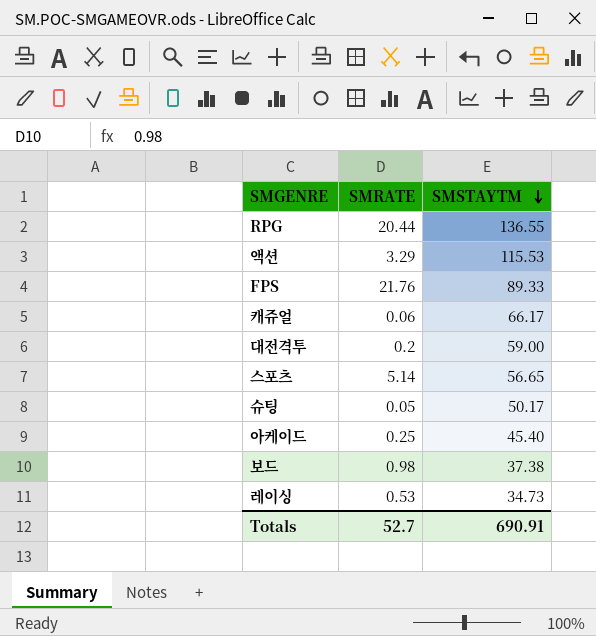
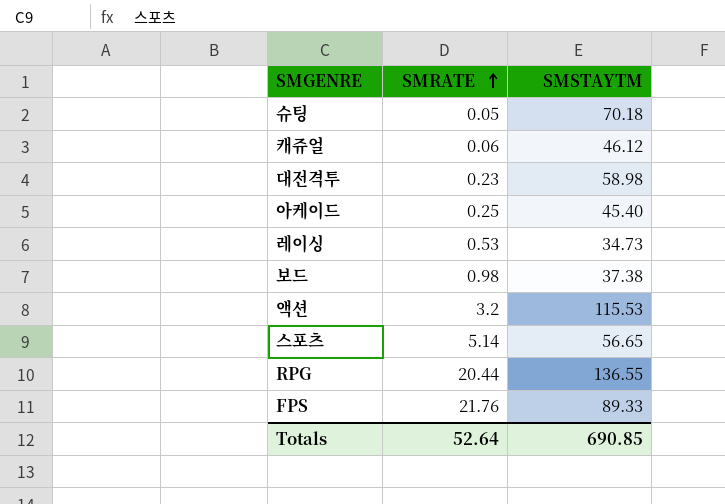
row order: SMSTAYTM descending -> SMRATE ascending
슈팅 | SMSTAYTM: 50.17 -> 70.18
캐쥬얼 | SMSTAYTM: 66.17 -> 46.12
대전격투 | SMRATE: 0.2 -> 0.23
대전격투 | SMSTAYTM: 59.00 -> 58.98
액션 | SMRATE: 3.29 -> 3.2
Totals | SMRATE: 52.7 -> 52.64
Totals | SMSTAYTM: 690.91 -> 690.85

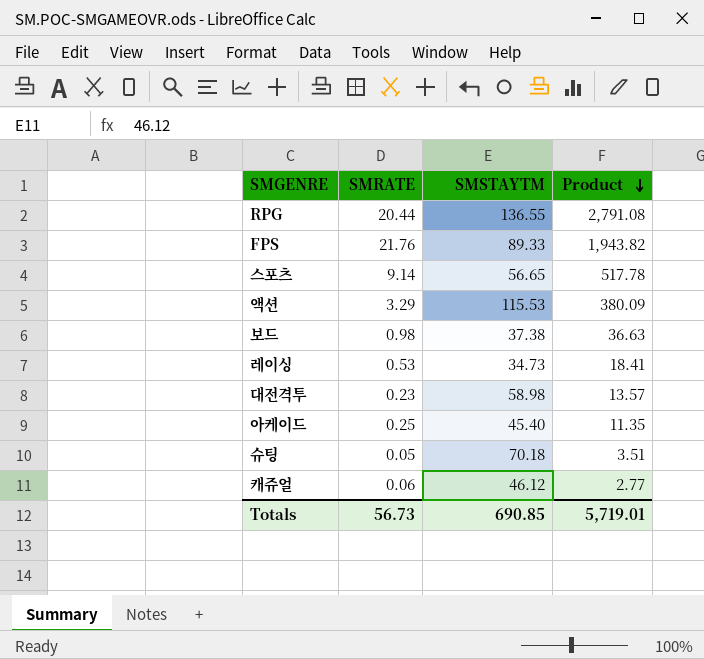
row order: SMRATE ascending -> Product descending
column Product | formula: none -> [SMRATE] * [SMSTAYTM]
스포츠 | SMRATE: 5.14 -> 9.14
액션 | SMRATE: 3.2 -> 3.29
Totals | SMRATE: 52.64 -> 56.73

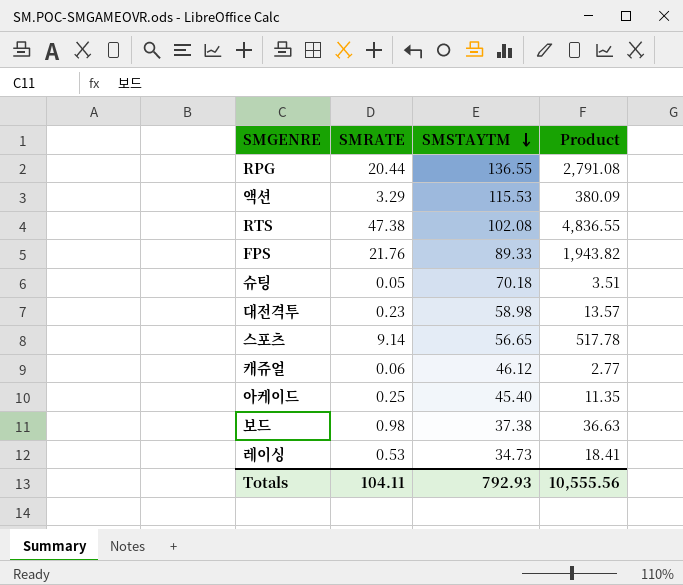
row order: Product descending -> SMSTAYTM descending
row RTS: none -> 47.38 | 102.08 | 4,836.55
Totals | SMRATE: 56.73 -> 104.11
Totals | SMSTAYTM: 690.85 -> 792.93
Totals | Product: 5,719.01 -> 10,555.56

